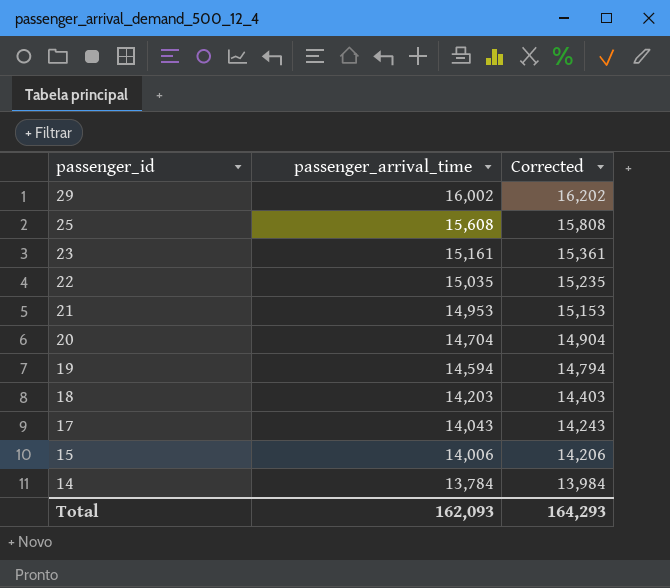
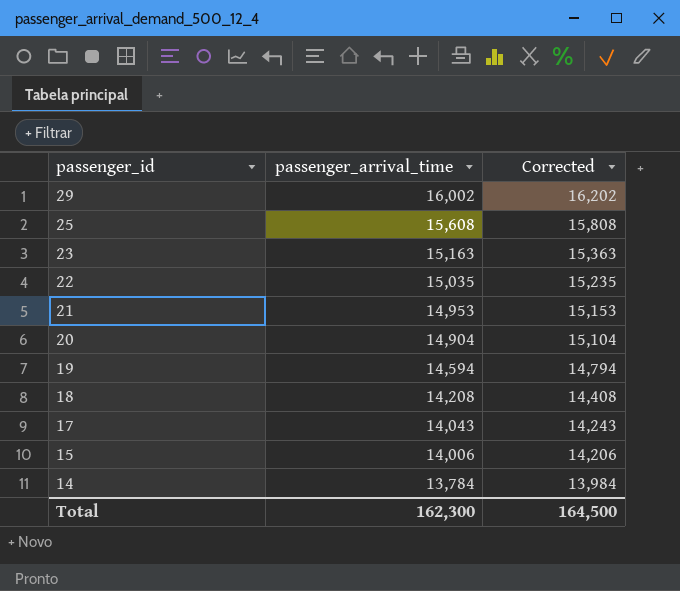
23 | passenger_arrival_time: 15,161 -> 15,163
23 | Corrected: 15,361 -> 15,363
20 | passenger_arrival_time: 14,704 -> 14,904
20 | Corrected: 14,904 -> 15,104
18 | passenger_arrival_time: 14,203 -> 14,208
18 | Corrected: 14,403 -> 14,408
Total | passenger_arrival_time: 162,093 -> 162,300
Total | Corrected: 164,293 -> 164,500

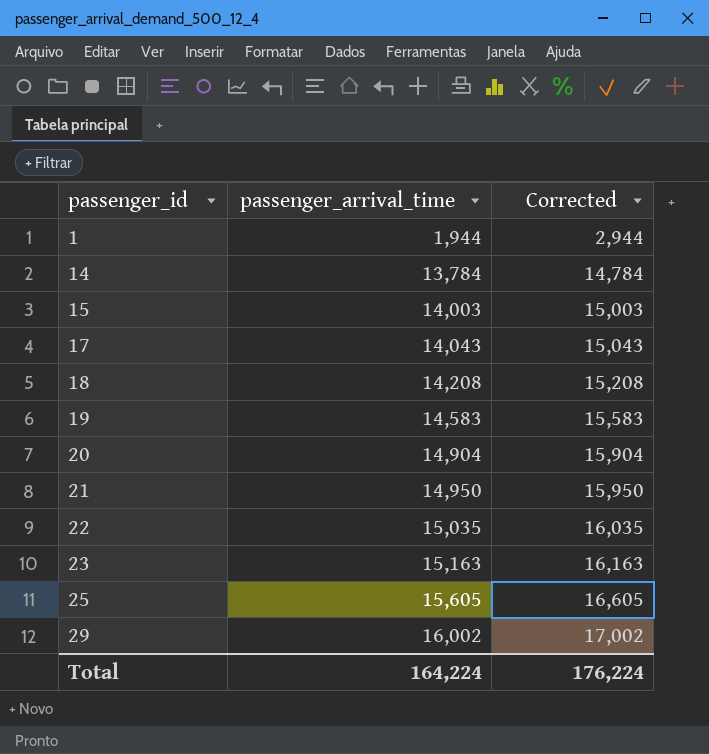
row order: passenger_id descending -> passenger_id ascending
column Corrected | formula: [passenger_arrival_time] + 200 -> [passenger_arrival_time] + 1000
row 1: none -> 1,944 | 2,944
15 | passenger_arrival_time: 14,006 -> 14,003
19 | passenger_arrival_time: 14,594 -> 14,583
21 | passenger_arrival_time: 14,953 -> 14,950
25 | passenger_arrival_time: 15,608 -> 15,605
Total | passenger_arrival_time: 162,300 -> 164,224
Total | Corrected: 164,500 -> 176,224

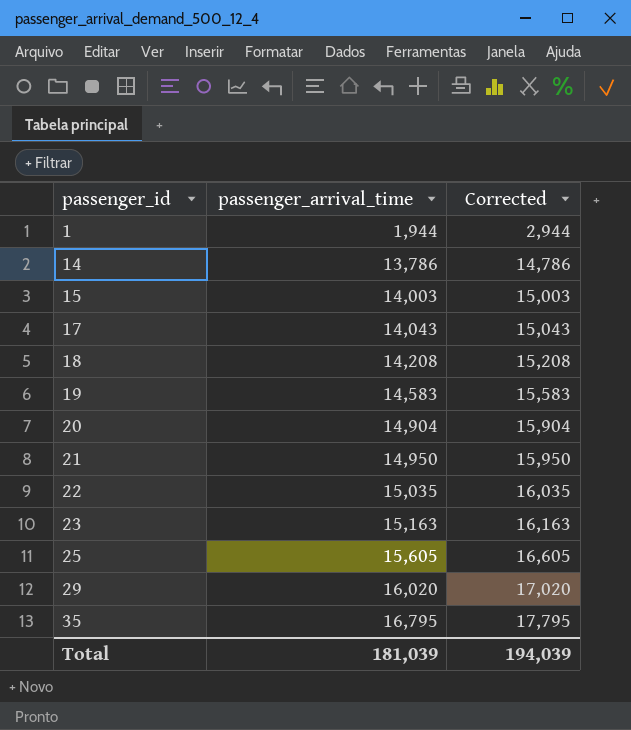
14 | passenger_arrival_time: 13,784 -> 13,786
14 | Corrected: 14,784 -> 14,786
29 | passenger_arrival_time: 16,002 -> 16,020
29 | Corrected: 17,002 -> 17,020
row 35: none -> 16,795 | 17,795
Total | passenger_arrival_time: 164,224 -> 181,039
Total | Corrected: 176,224 -> 194,039

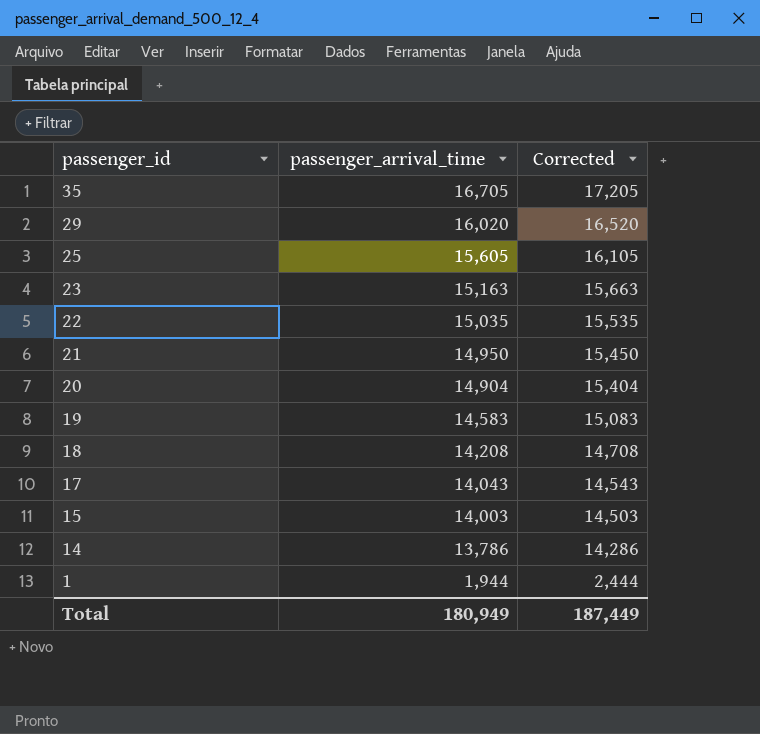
row order: passenger_id ascending -> passenger_id descending
column Corrected | formula: [passenger_arrival_time] + 1000 -> [passenger_arrival_time] + 500
35 | passenger_arrival_time: 16,795 -> 16,705
Total | passenger_arrival_time: 181,039 -> 180,949
Total | Corrected: 194,039 -> 187,449

